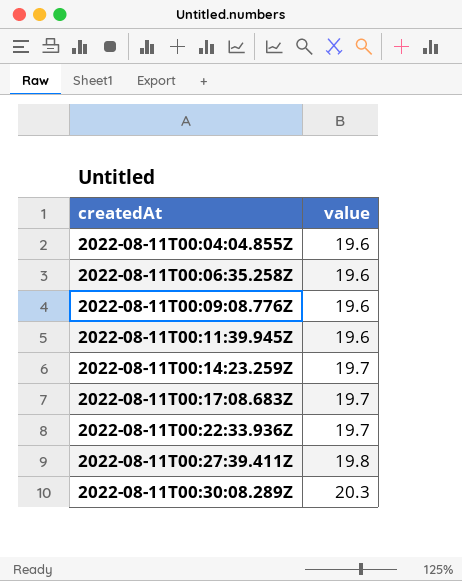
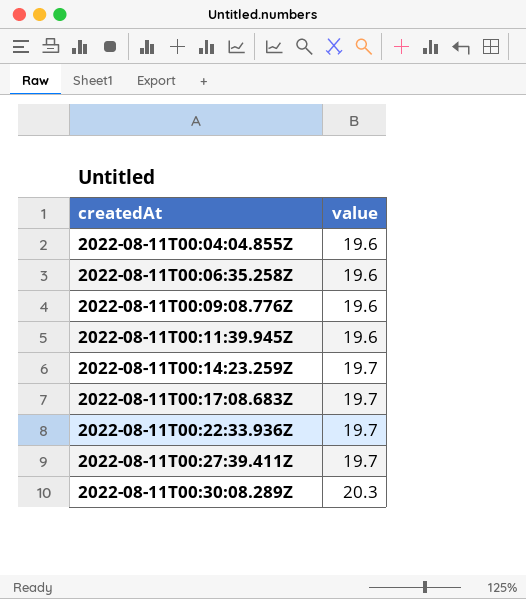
2022-08-11T00:27:39.411Z | value: 19.8 -> 19.7

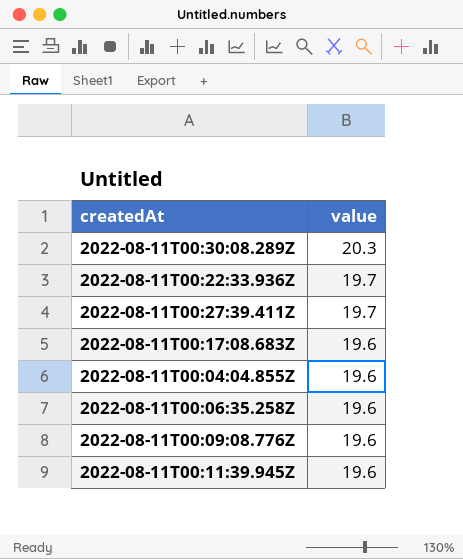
row order: createdAt ascending -> value descending
row 2022-08-11T00:14:23.259Z: 19.7 -> none
2022-08-11T00:17:08.683Z | value: 19.7 -> 19.6

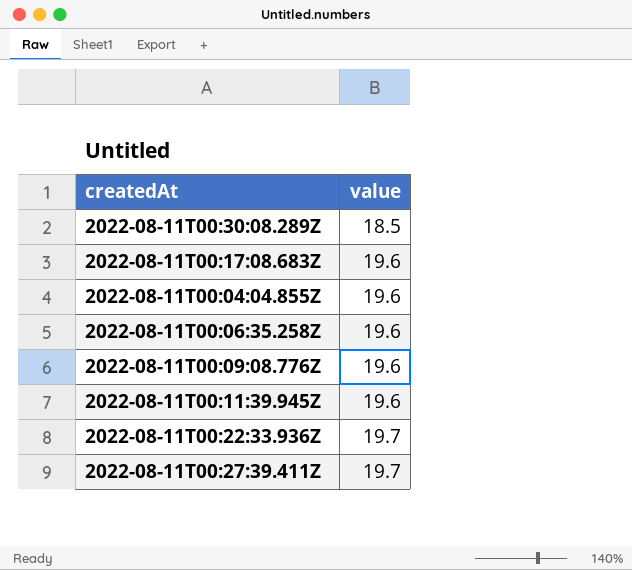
row order: value descending -> value ascending
2022-08-11T00:30:08.289Z | value: 20.3 -> 18.5

